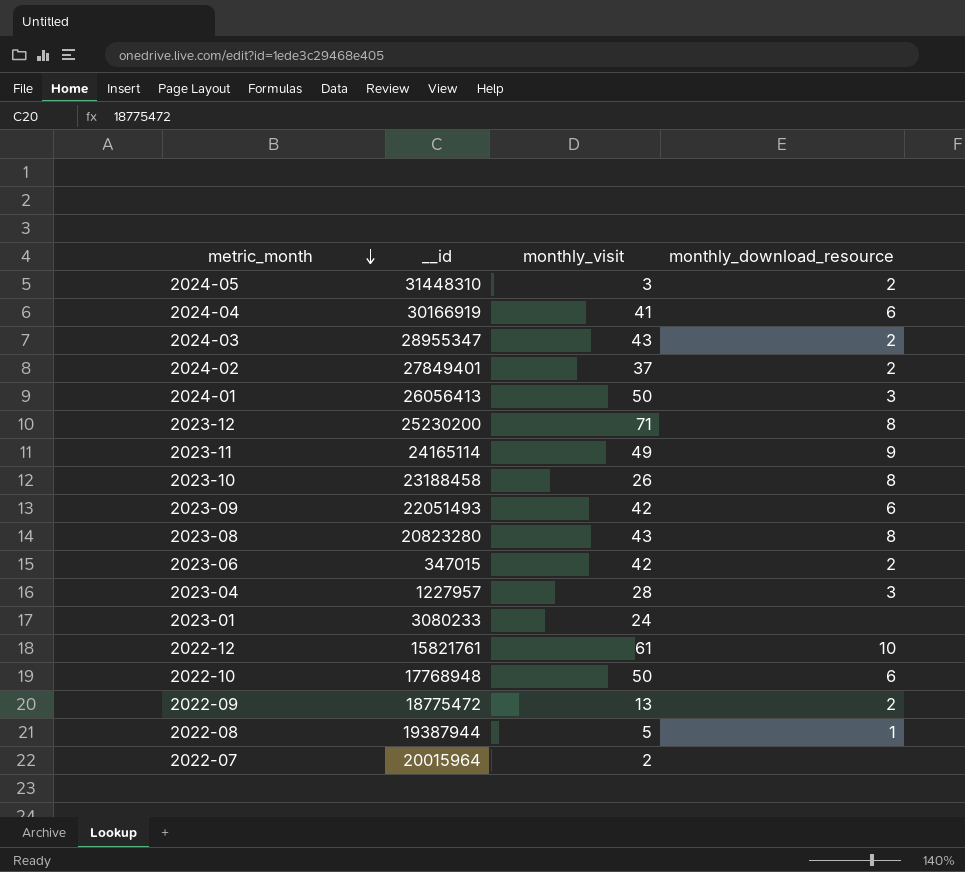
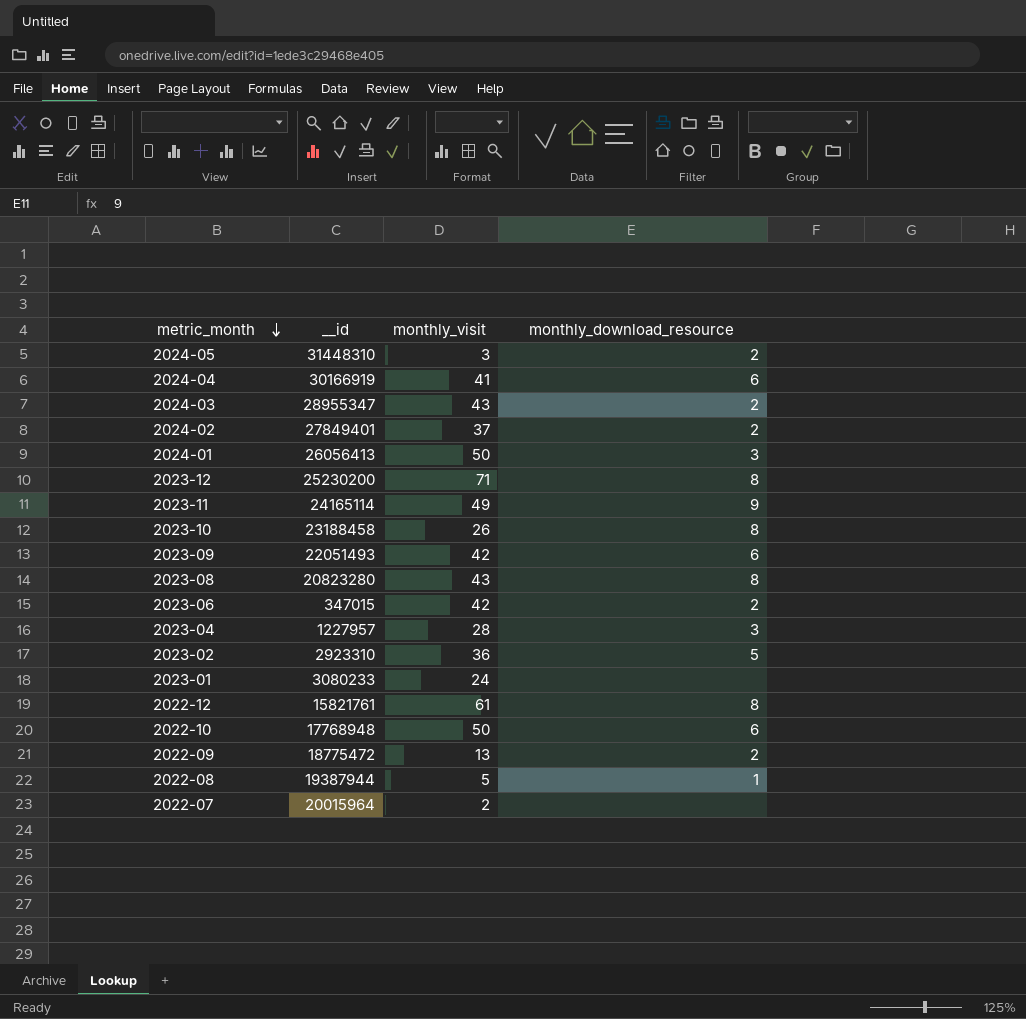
row 2023-02: none -> 2923310 | 36 | 5
2022-12 | monthly_download_resource: 10 -> 8

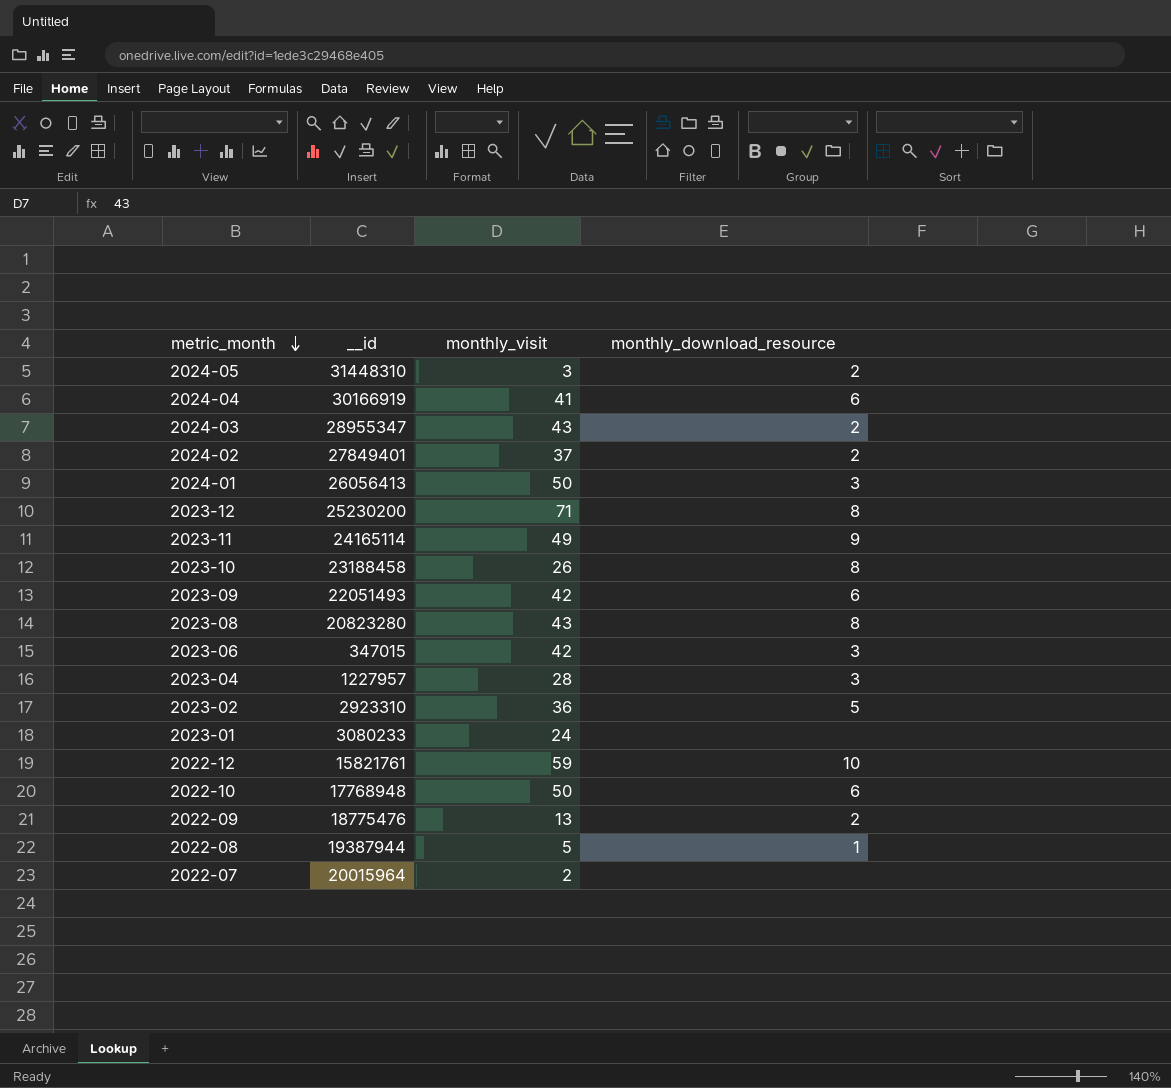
2023-06 | monthly_download_resource: 2 -> 3
2022-12 | monthly_visit: 61 -> 59
2022-12 | monthly_download_resource: 8 -> 10
2022-09 | __id: 18775472 -> 18775476

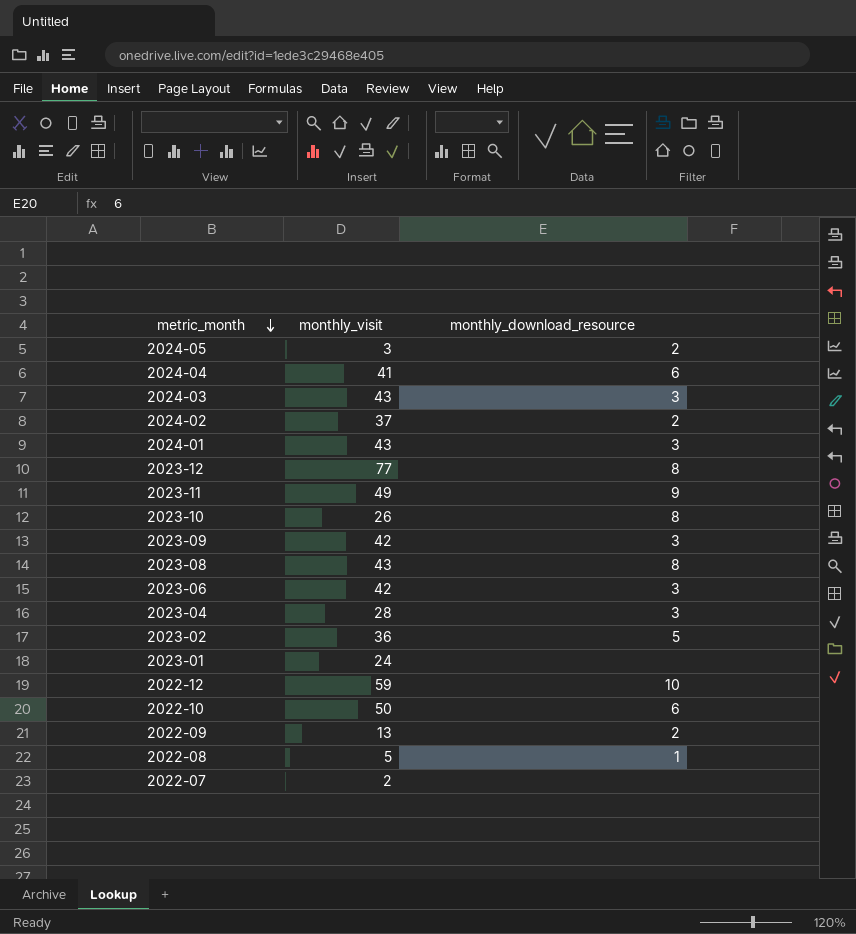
column __id | position: 2 -> none
2024-03 | monthly_download_resource: 2 -> 3
2024-01 | monthly_visit: 50 -> 43
2023-12 | monthly_visit: 71 -> 77
2023-09 | monthly_download_resource: 6 -> 3

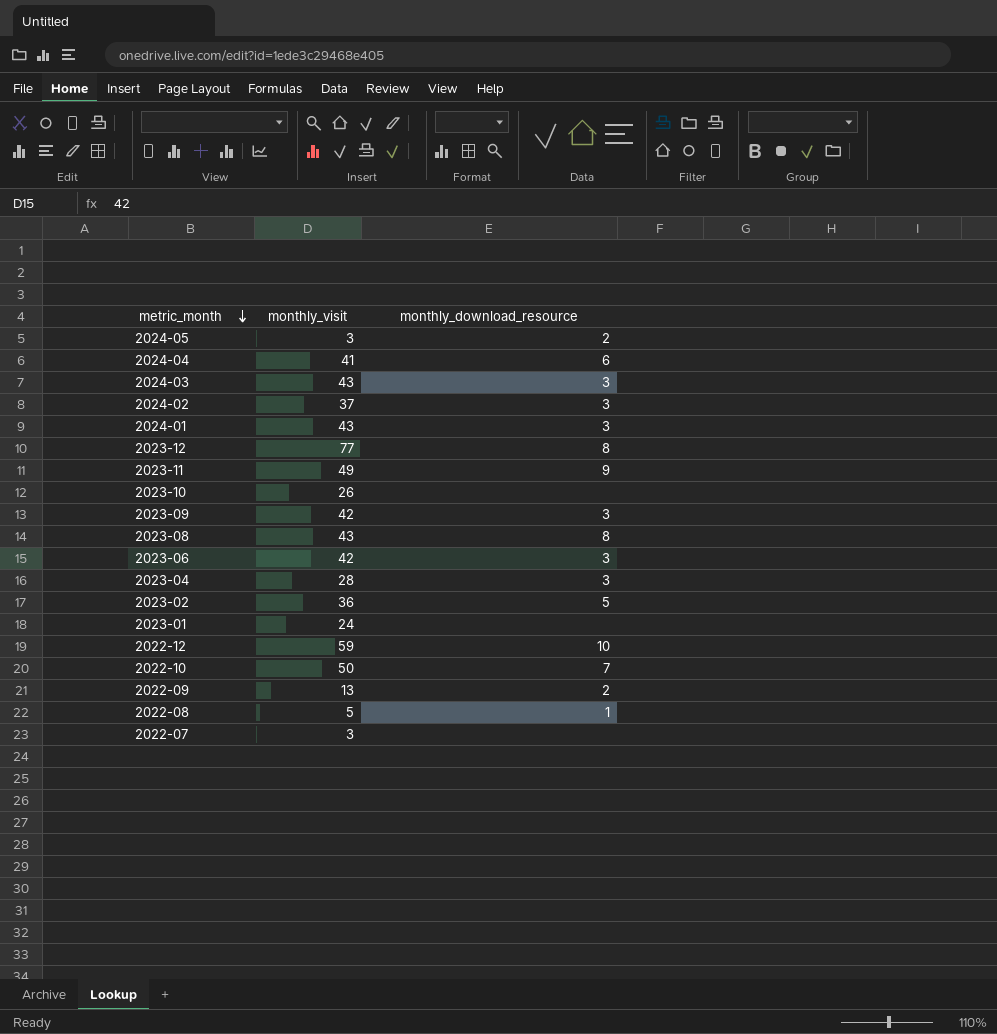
2024-02 | monthly_download_resource: 2 -> 3
2023-10 | monthly_download_resource: 8 -> none
2022-10 | monthly_download_resource: 6 -> 7
2022-07 | monthly_visit: 2 -> 3

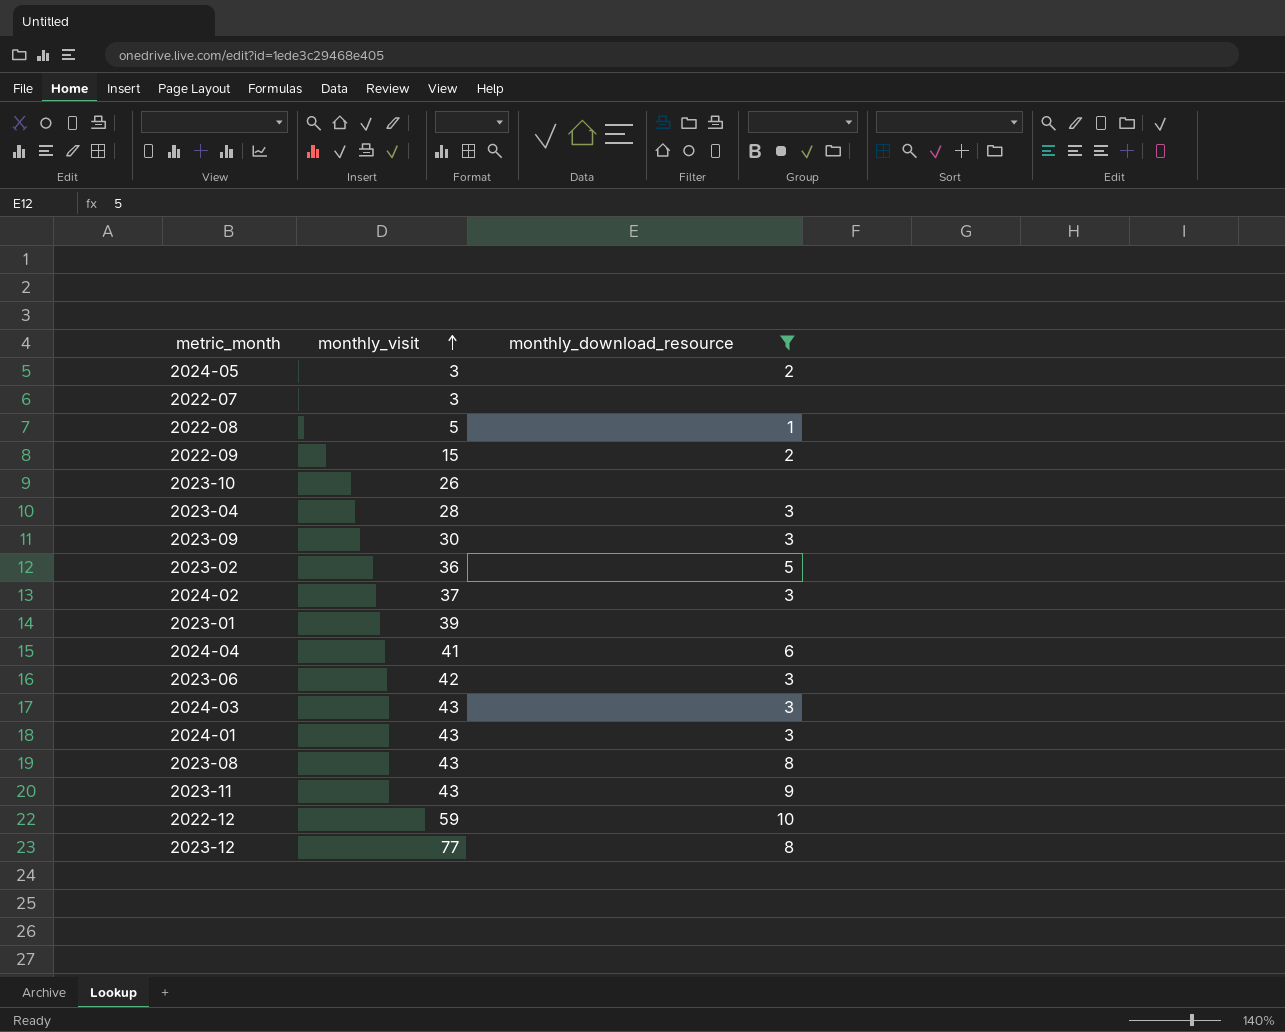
filter: none -> monthly_download_resource != 7
row order: metric_month descending -> monthly_visit ascending
2022-09 | monthly_visit: 13 -> 15
2023-09 | monthly_visit: 42 -> 30
2023-01 | monthly_visit: 24 -> 39
2023-11 | monthly_visit: 49 -> 43

